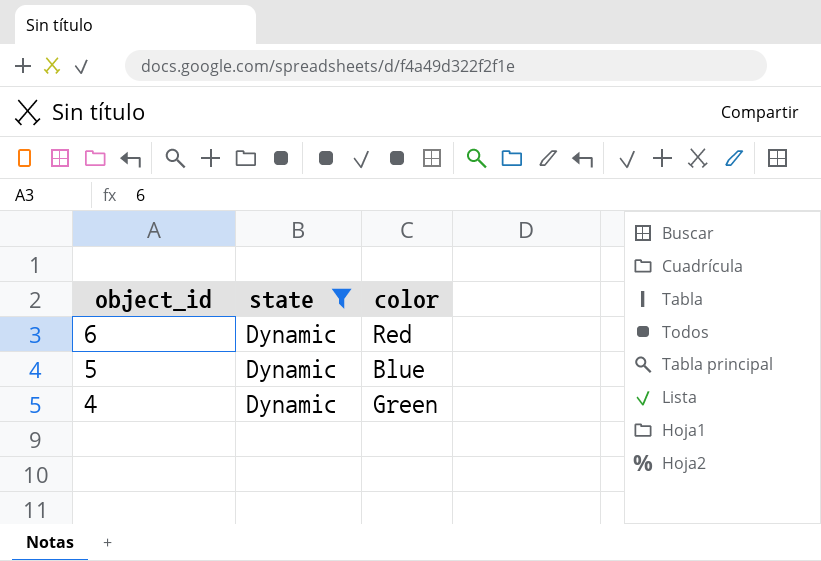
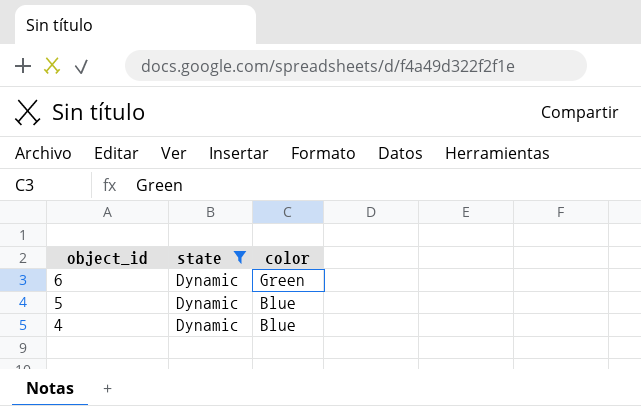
6 | color: Red -> Green
4 | color: Green -> Blue

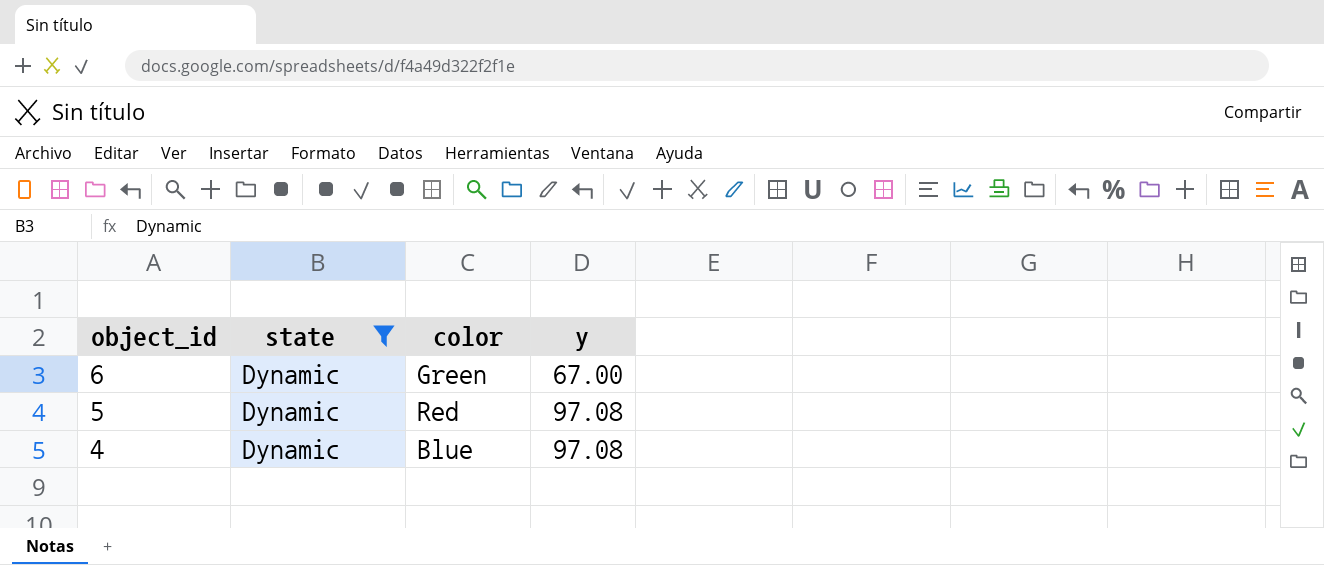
column y | position: none -> 4
5 | color: Blue -> Red

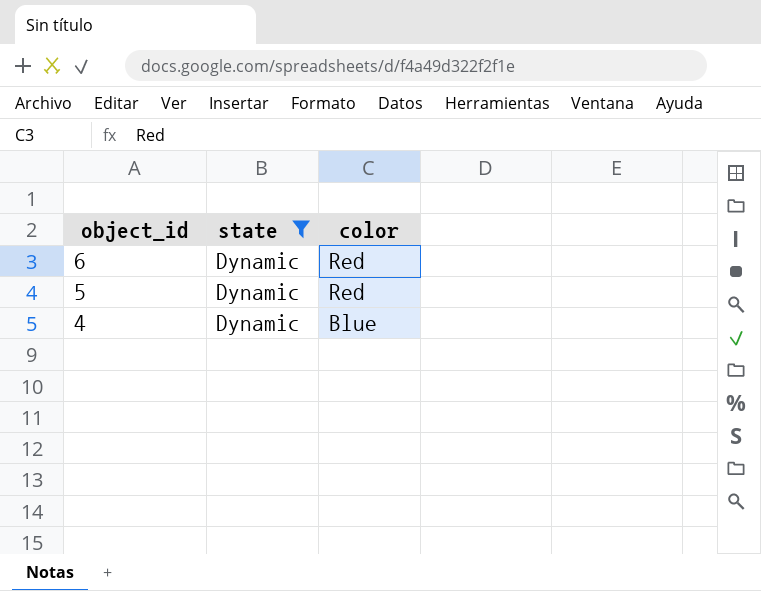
column y | position: 4 -> none
6 | color: Green -> Red

